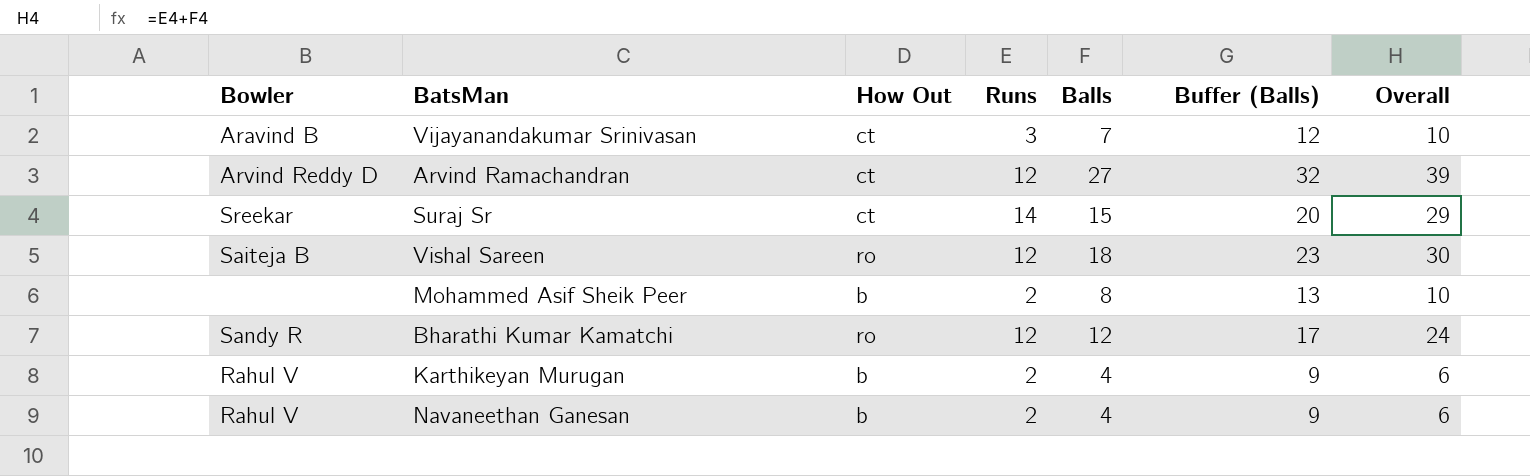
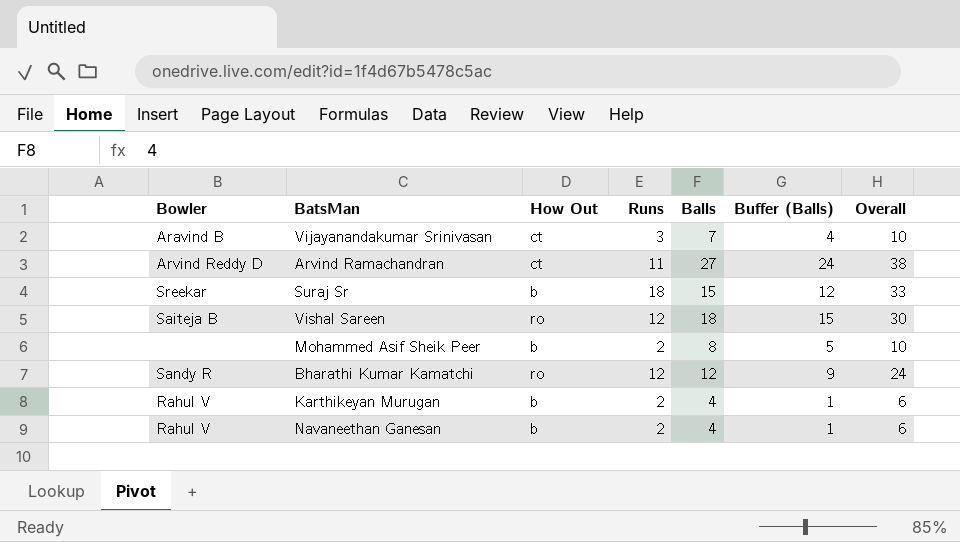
column Buffer (Balls) | formula: [Balls] + 5 -> [Balls] - 3
Arvind Ramachandran | Runs: 12 -> 11
Arvind Ramachandran | Overall: 39 -> 38
Suraj Sr | How Out: ct -> b
Suraj Sr | Runs: 14 -> 18
Suraj Sr | Overall: 29 -> 33

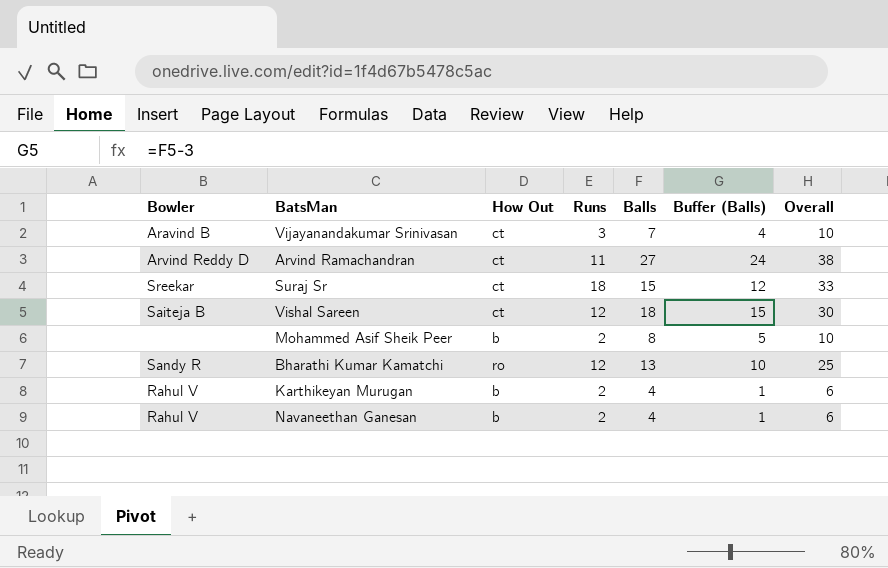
Suraj Sr | How Out: b -> ct
Vishal Sareen | How Out: ro -> ct
Bharathi Kumar Kamatchi | Balls: 12 -> 13
Bharathi Kumar Kamatchi | Buffer (Balls): 9 -> 10
Bharathi Kumar Kamatchi | Overall: 24 -> 25

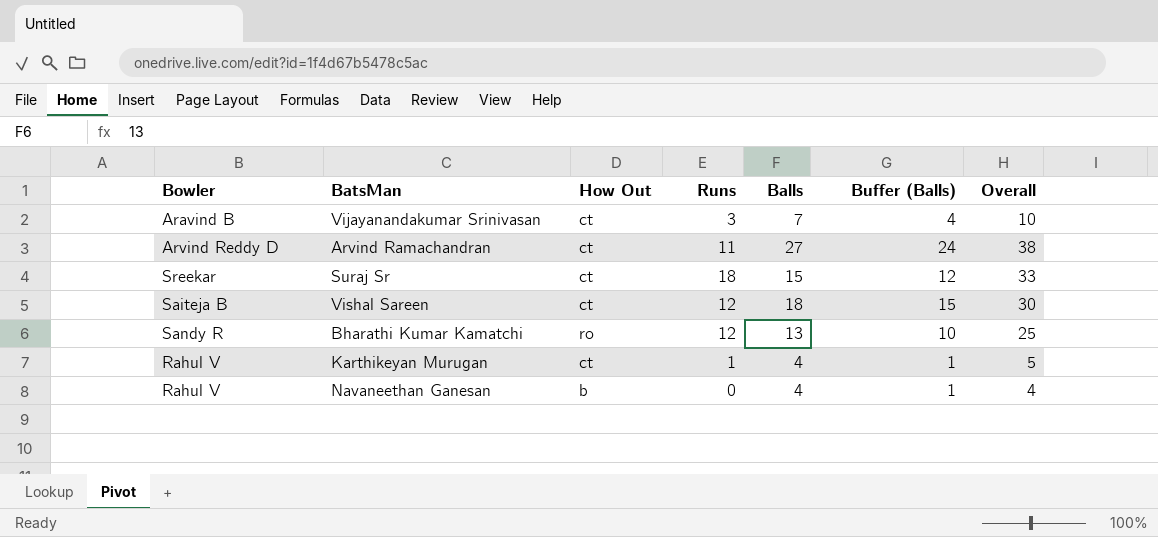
row Mohammed Asif Sheik Peer: none | b | 2 | 8 | 5 | 10 -> none
Karthikeyan Murugan | How Out: b -> ct
Karthikeyan Murugan | Runs: 2 -> 1
Karthikeyan Murugan | Overall: 6 -> 5
Navaneethan Ganesan | Runs: 2 -> 0
Navaneethan Ganesan | Overall: 6 -> 4

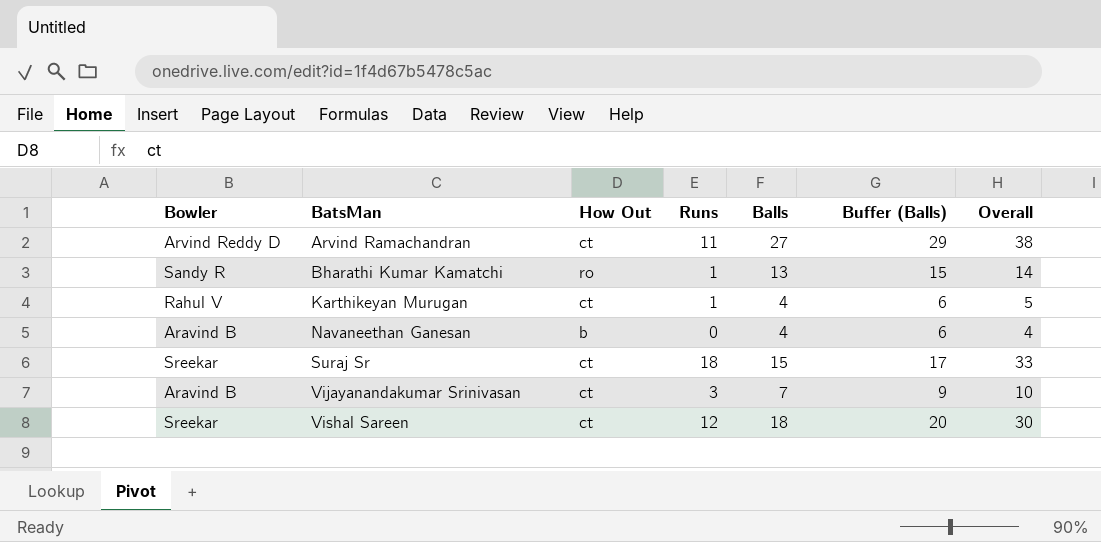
row order: none -> BatsMan ascending
column Buffer (Balls) | formula: [Balls] - 3 -> [Balls] + 2
Bharathi Kumar Kamatchi | Runs: 12 -> 1
Bharathi Kumar Kamatchi | Overall: 25 -> 14
Navaneethan Ganesan | Bowler: Rahul V -> Aravind B
Vishal Sareen | Bowler: Saiteja B -> Sreekar

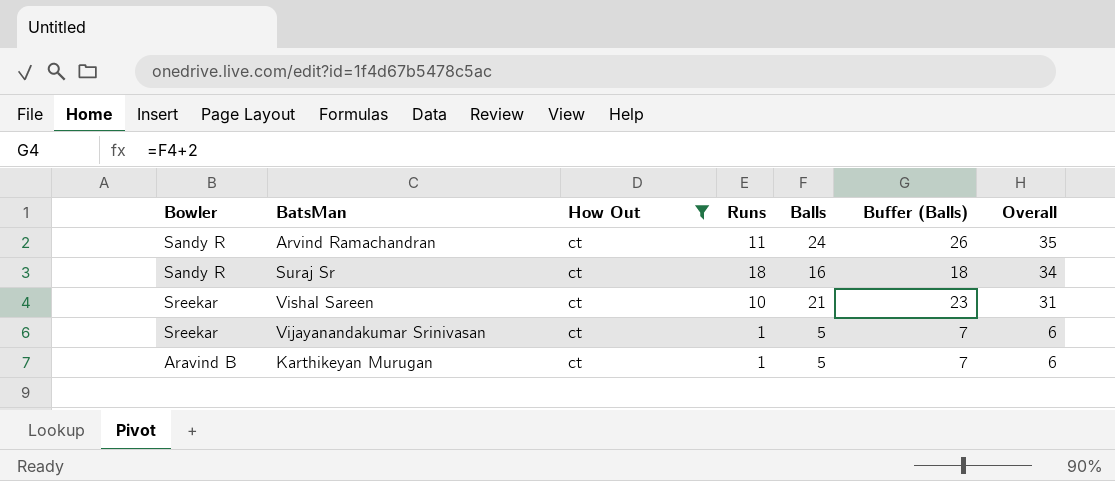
filter: none -> How Out = ct
row order: BatsMan ascending -> Overall descending
Arvind Ramachandran | Bowler: Arvind Reddy D -> Sandy R
Arvind Ramachandran | Balls: 27 -> 24
Arvind Ramachandran | Buffer (Balls): 29 -> 26
Arvind Ramachandran | Overall: 38 -> 35
Suraj Sr | Bowler: Sreekar -> Sandy R
Suraj Sr | Balls: 15 -> 16
Suraj Sr | Buffer (Balls): 17 -> 18
Suraj Sr | Overall: 33 -> 34
Vishal Sareen | Runs: 12 -> 10
Vishal Sareen | Balls: 18 -> 21
Vishal Sareen | Buffer (Balls): 20 -> 23
Vishal Sareen | Overall: 30 -> 31
Vijayanandakumar Srinivasan | Bowler: Aravind B -> Sreekar
Vijayanandakumar Srinivasan | Runs: 3 -> 1
Vijayanandakumar Srinivasan | Balls: 7 -> 5
Vijayanandakumar Srinivasan | Buffer (Balls): 9 -> 7
Vijayanandakumar Srinivasan | Overall: 10 -> 6
Karthikeyan Murugan | Bowler: Rahul V -> Aravind B
Karthikeyan Murugan | Balls: 4 -> 5
Karthikeyan Murugan | Buffer (Balls): 6 -> 7
Karthikeyan Murugan | Overall: 5 -> 6

